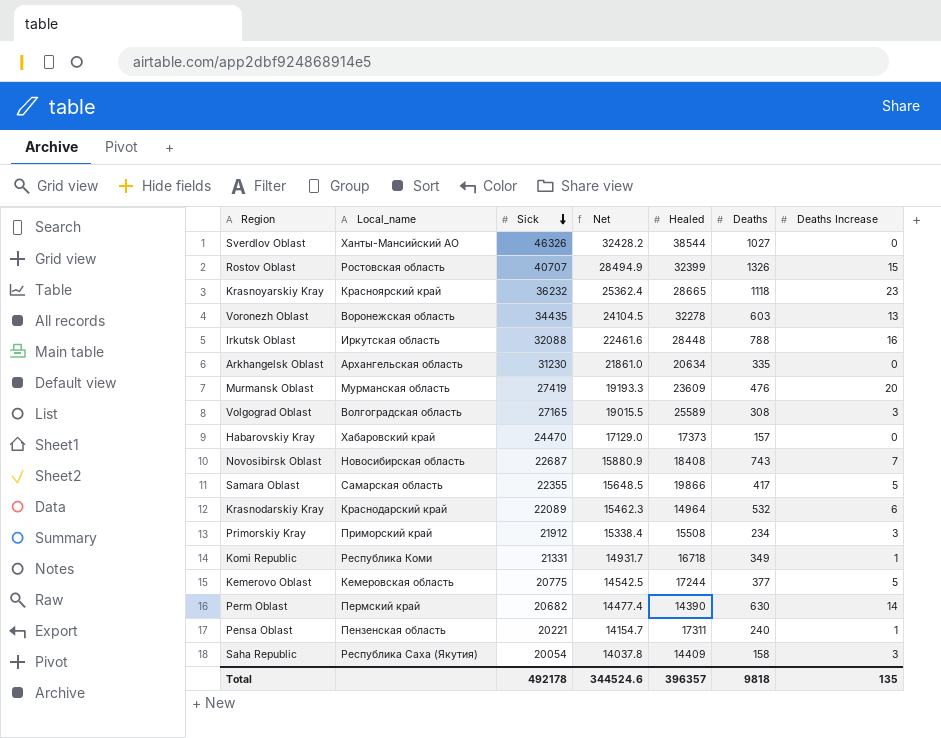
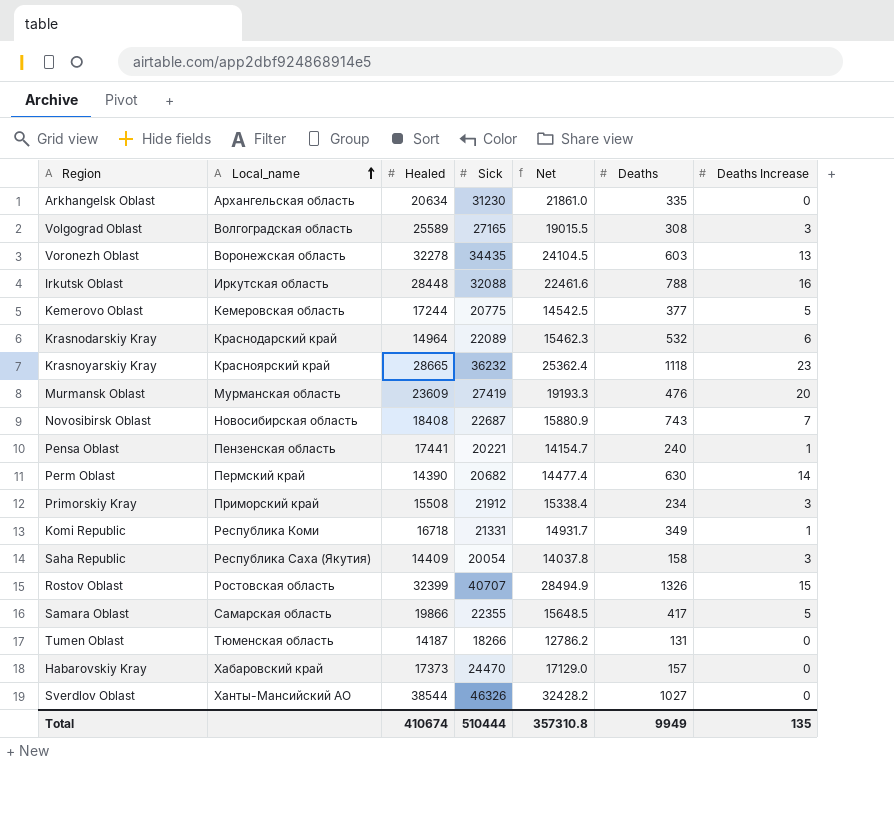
row order: Sick descending -> Local_name ascending
column Healed | position: 5 -> 3
Pensa Oblast | Healed: 17311 -> 17441
row Tumen Oblast: none -> Тюменская область | 14187 | 18266 | 12786.2 | 131 | 0
Total | Healed: 396357 -> 410674
Total | Sick: 492178 -> 510444
Total | Net: 344524.6 -> 357310.8
Total | Deaths: 9818 -> 9949

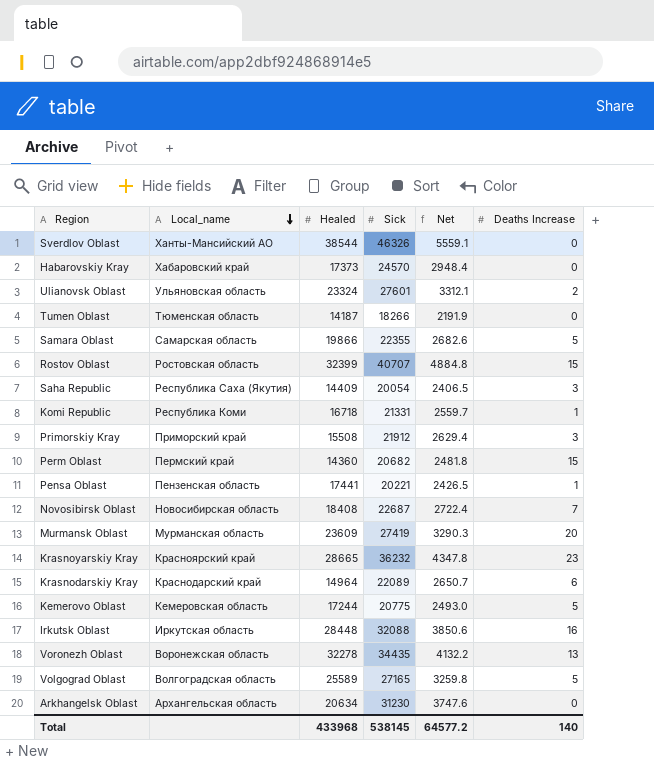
row order: Local_name ascending -> Local_name descending
column Deaths | position: 6 -> none
column Net | formula: [Sick] * 0.7 -> [Sick] * 0.12
Habarovskiy Kray | Sick: 24470 -> 24570
row Ulianovsk Oblast: none -> Ульяновская область | 23324 | 27601 | 3312.1 | 2
Perm Oblast | Healed: 14390 -> 14360
Perm Oblast | Deaths Increase: 14 -> 15
Volgograd Oblast | Deaths Increase: 3 -> 5
Total | Healed: 410674 -> 433968
Total | Sick: 510444 -> 538145
Total | Net: 357310.8 -> 64577.2
Total | Deaths Increase: 135 -> 140

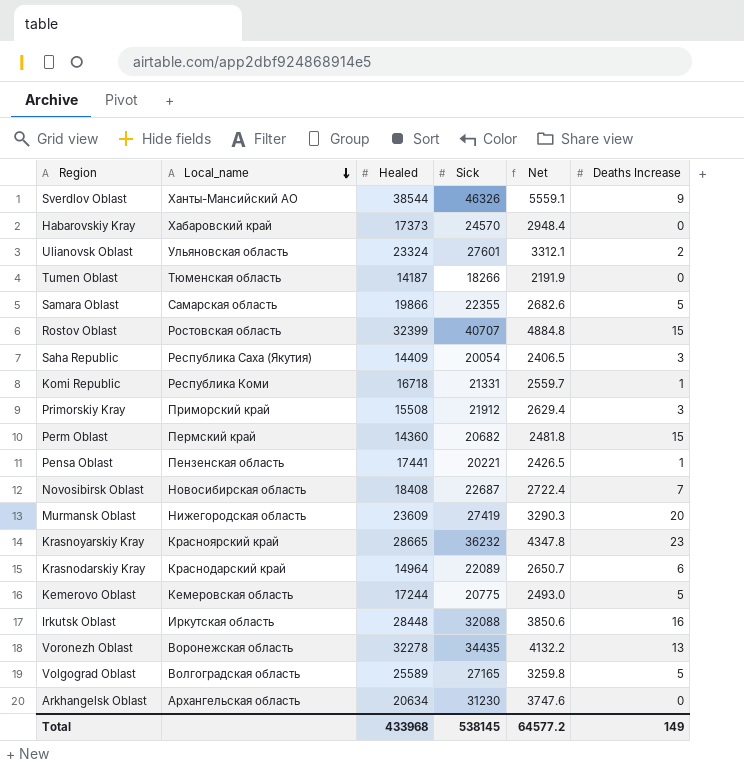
Sverdlov Oblast | Deaths Increase: 0 -> 9
Murmansk Oblast | Local_name: Мурманская область -> Нижегородская область
Total | Deaths Increase: 140 -> 149

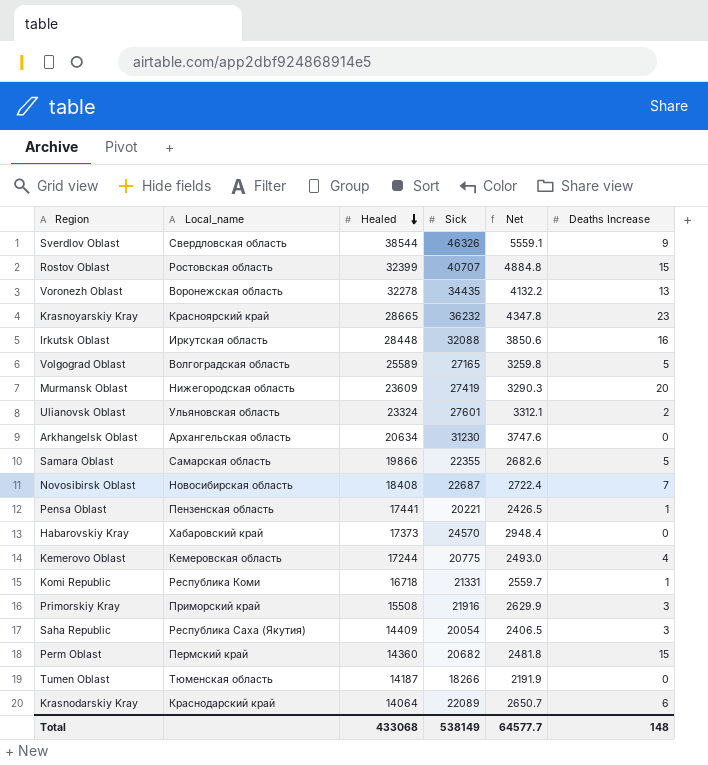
row order: Local_name descending -> Healed descending
Sverdlov Oblast | Local_name: Ханты-Мансийский АО -> Свердловская область
Kemerovo Oblast | Deaths Increase: 5 -> 4
Primorskiy Kray | Sick: 21912 -> 21916
Primorskiy Kray | Net: 2629.4 -> 2629.9
Krasnodarskiy Kray | Healed: 14964 -> 14064
Total | Healed: 433968 -> 433068
Total | Sick: 538145 -> 538149
Total | Net: 64577.2 -> 64577.7
Total | Deaths Increase: 149 -> 148

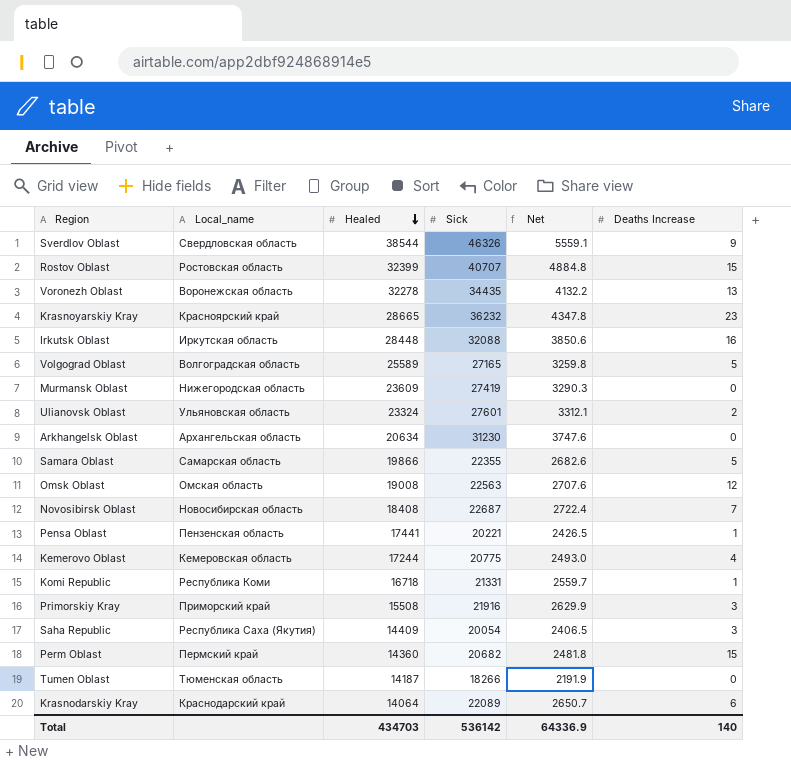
row Habarovskiy Kray: Хабаровский край | 17373 | 24570 | 2948.4 | 0 -> none
Murmansk Oblast | Deaths Increase: 20 -> 0
row Omsk Oblast: none -> Омская область | 19008 | 22563 | 2707.6 | 12
Total | Healed: 433068 -> 434703
Total | Sick: 538149 -> 536142
Total | Net: 64577.7 -> 64336.9
Total | Deaths Increase: 148 -> 140

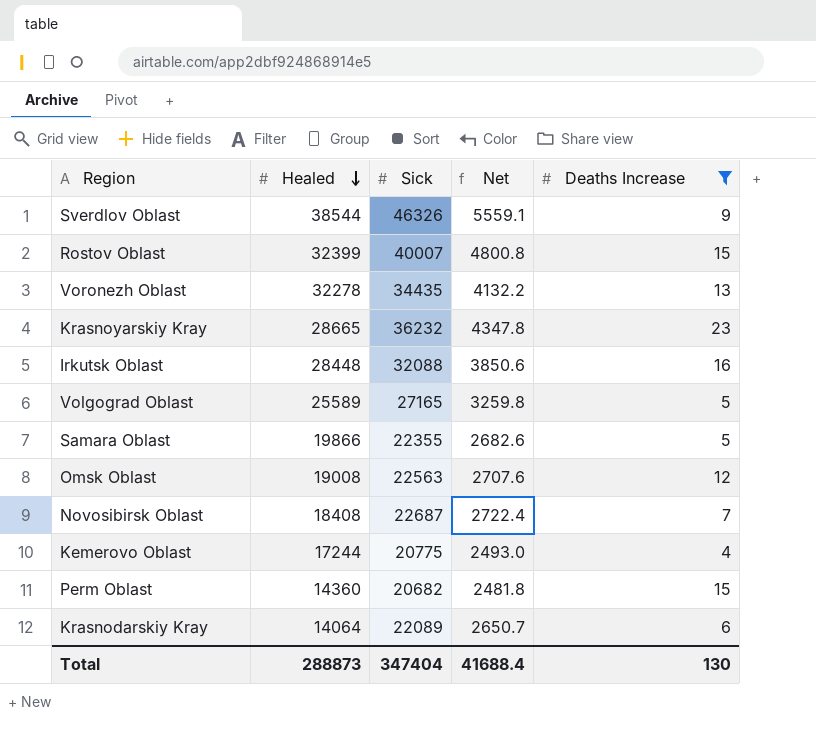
filter: none -> Deaths Increase >= 4
column Local_name | position: 2 -> none
Rostov Oblast | Sick: 40707 -> 40007
Rostov Oblast | Net: 4884.8 -> 4800.8
Total | Healed: 434703 -> 288873
Total | Sick: 536142 -> 347404
Total | Net: 64336.9 -> 41688.4
Total | Deaths Increase: 140 -> 130

